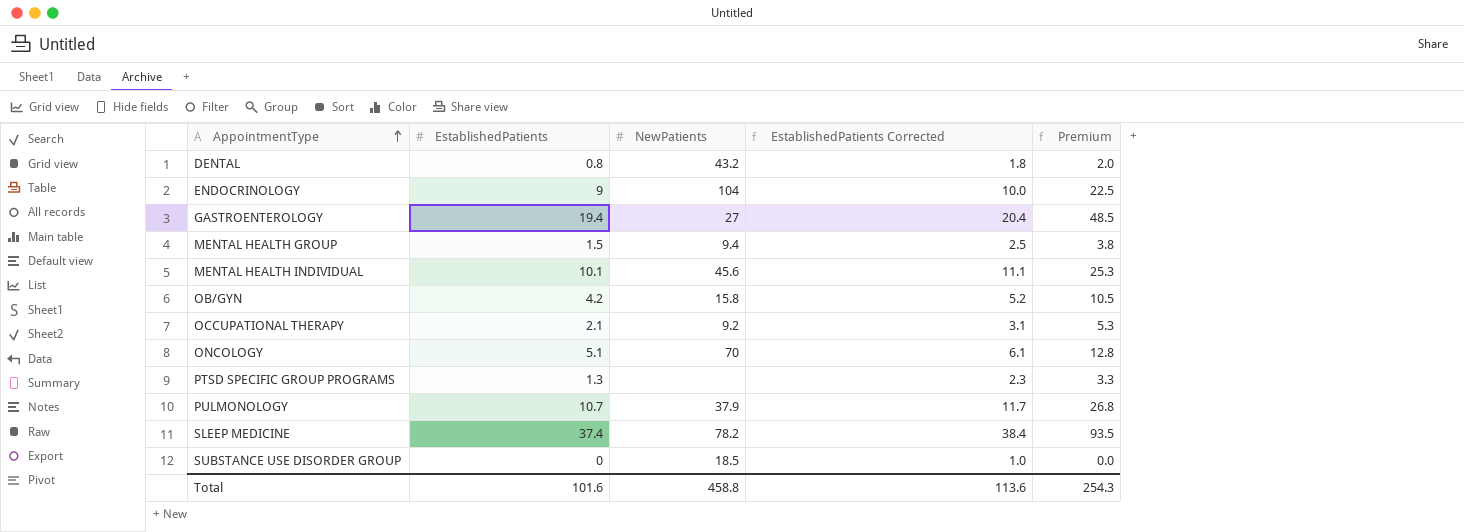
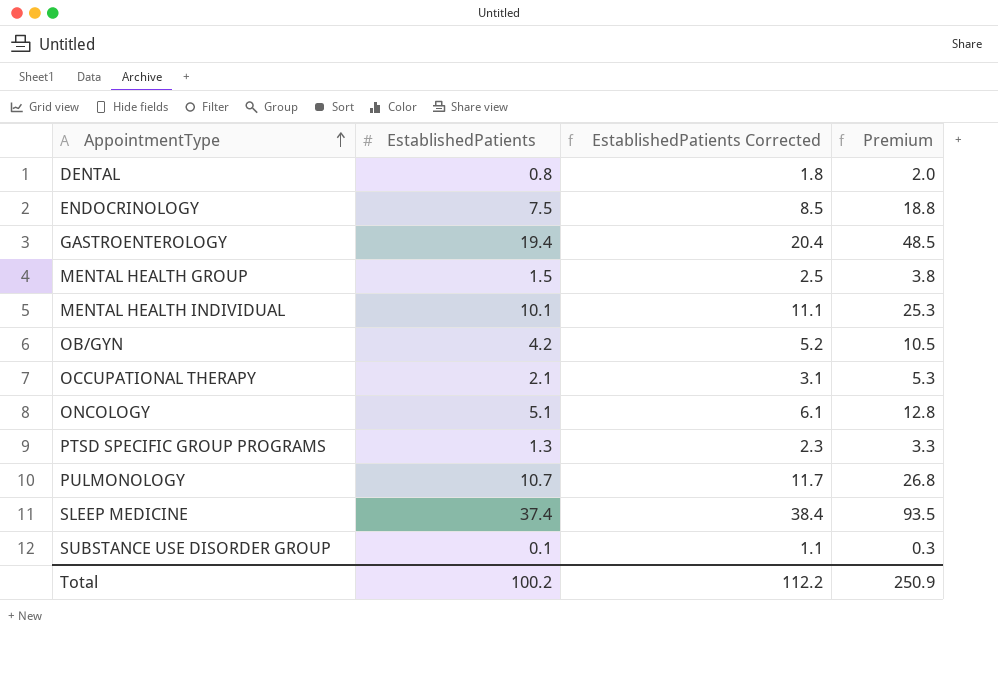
column NewPatients | position: 3 -> none
ENDOCRINOLOGY | EstablishedPatients: 9 -> 7.5
ENDOCRINOLOGY | EstablishedPatients Corrected: 10.0 -> 8.5
ENDOCRINOLOGY | Premium: 22.5 -> 18.8
SUBSTANCE USE DISORDER GROUP | EstablishedPatients: 0 -> 0.1
SUBSTANCE USE DISORDER GROUP | EstablishedPatients Corrected: 1.0 -> 1.1
SUBSTANCE USE DISORDER GROUP | Premium: 0.0 -> 0.3
Total | EstablishedPatients: 101.6 -> 100.2
Total | EstablishedPatients Corrected: 113.6 -> 112.2
Total | Premium: 254.3 -> 250.9

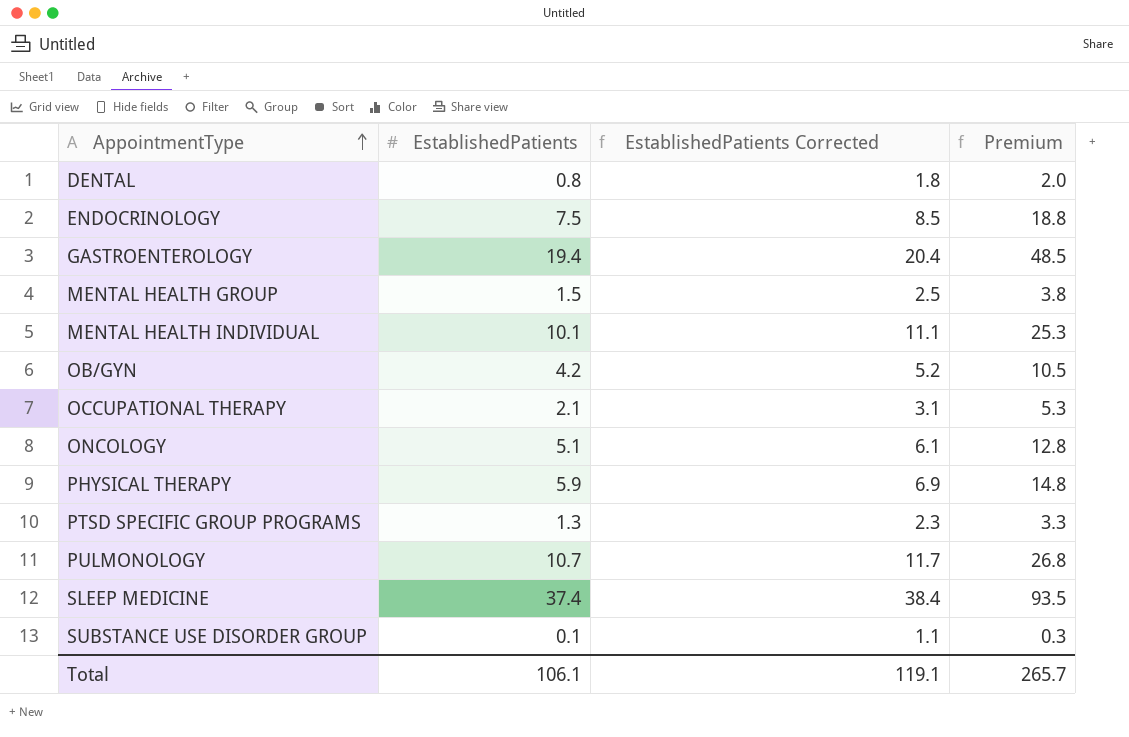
row PHYSICAL THERAPY: none -> 5.9 | 6.9 | 14.8
Total | EstablishedPatients: 100.2 -> 106.1
Total | EstablishedPatients Corrected: 112.2 -> 119.1
Total | Premium: 250.9 -> 265.7

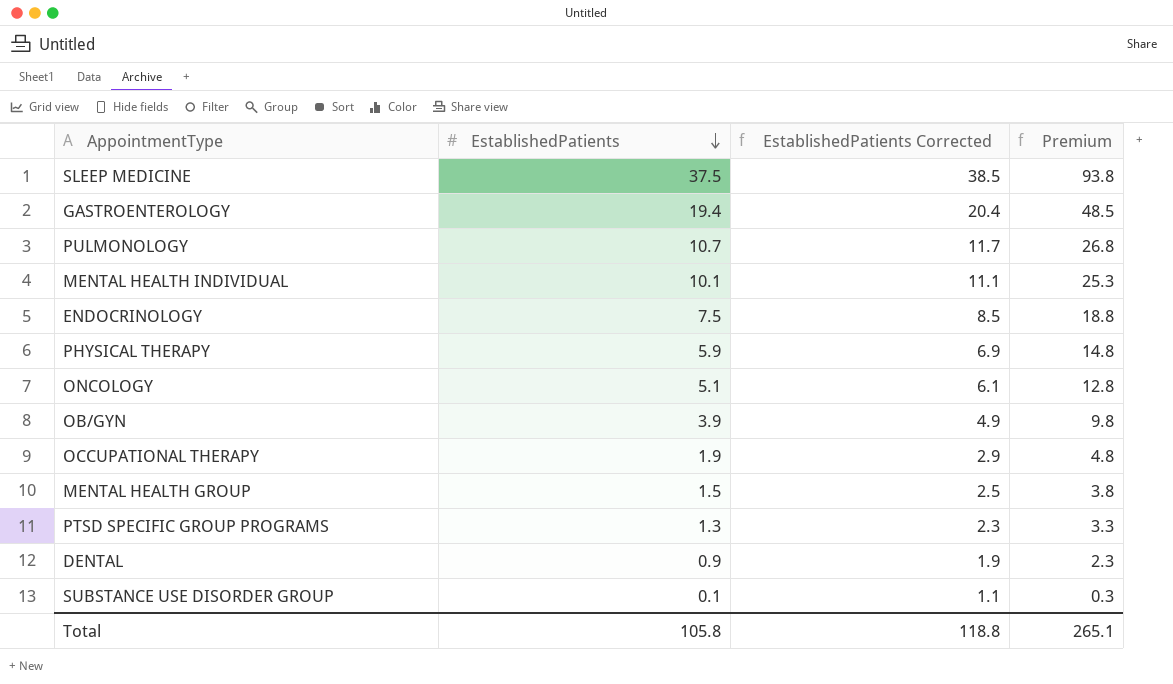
row order: AppointmentType ascending -> EstablishedPatients descending
SLEEP MEDICINE | EstablishedPatients: 37.4 -> 37.5
SLEEP MEDICINE | EstablishedPatients Corrected: 38.4 -> 38.5
SLEEP MEDICINE | Premium: 93.5 -> 93.8
OB/GYN | EstablishedPatients: 4.2 -> 3.9
OB/GYN | EstablishedPatients Corrected: 5.2 -> 4.9
OB/GYN | Premium: 10.5 -> 9.8
OCCUPATIONAL THERAPY | EstablishedPatients: 2.1 -> 1.9
OCCUPATIONAL THERAPY | EstablishedPatients Corrected: 3.1 -> 2.9
OCCUPATIONAL THERAPY | Premium: 5.3 -> 4.8
DENTAL | EstablishedPatients: 0.8 -> 0.9
DENTAL | EstablishedPatients Corrected: 1.8 -> 1.9
DENTAL | Premium: 2.0 -> 2.3
Total | EstablishedPatients: 106.1 -> 105.8
Total | EstablishedPatients Corrected: 119.1 -> 118.8
Total | Premium: 265.7 -> 265.1

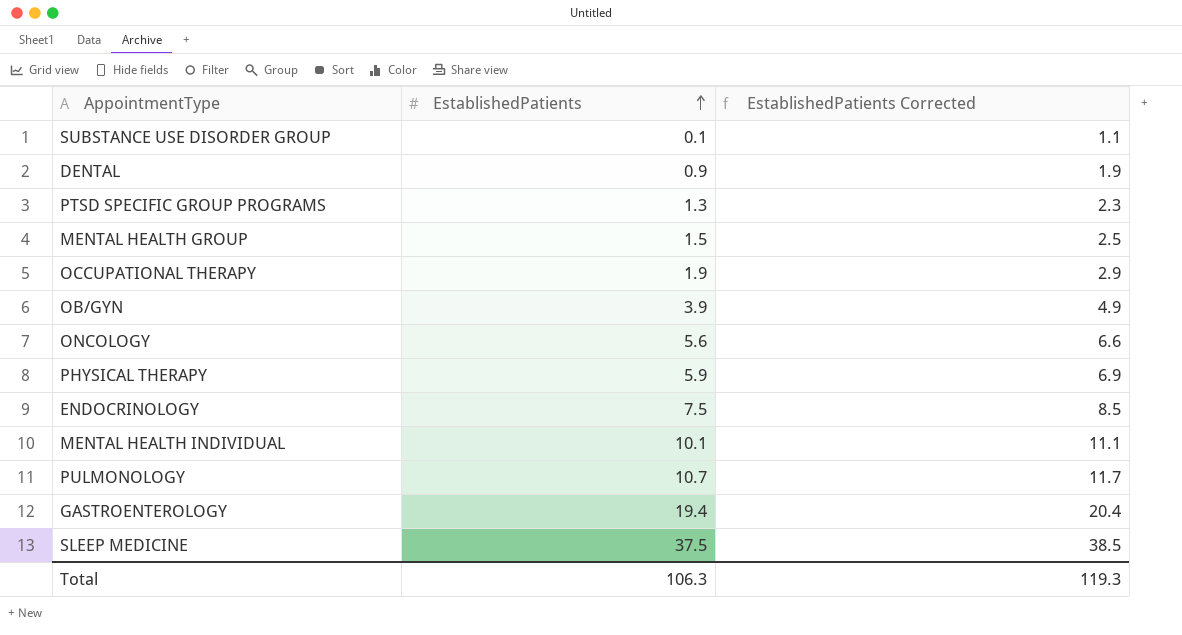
row order: EstablishedPatients descending -> EstablishedPatients ascending
column Premium | formula: [EstablishedPatients] * 2.5 -> none
ONCOLOGY | EstablishedPatients: 5.1 -> 5.6
ONCOLOGY | EstablishedPatients Corrected: 6.1 -> 6.6
Total | EstablishedPatients: 105.8 -> 106.3
Total | EstablishedPatients Corrected: 118.8 -> 119.3

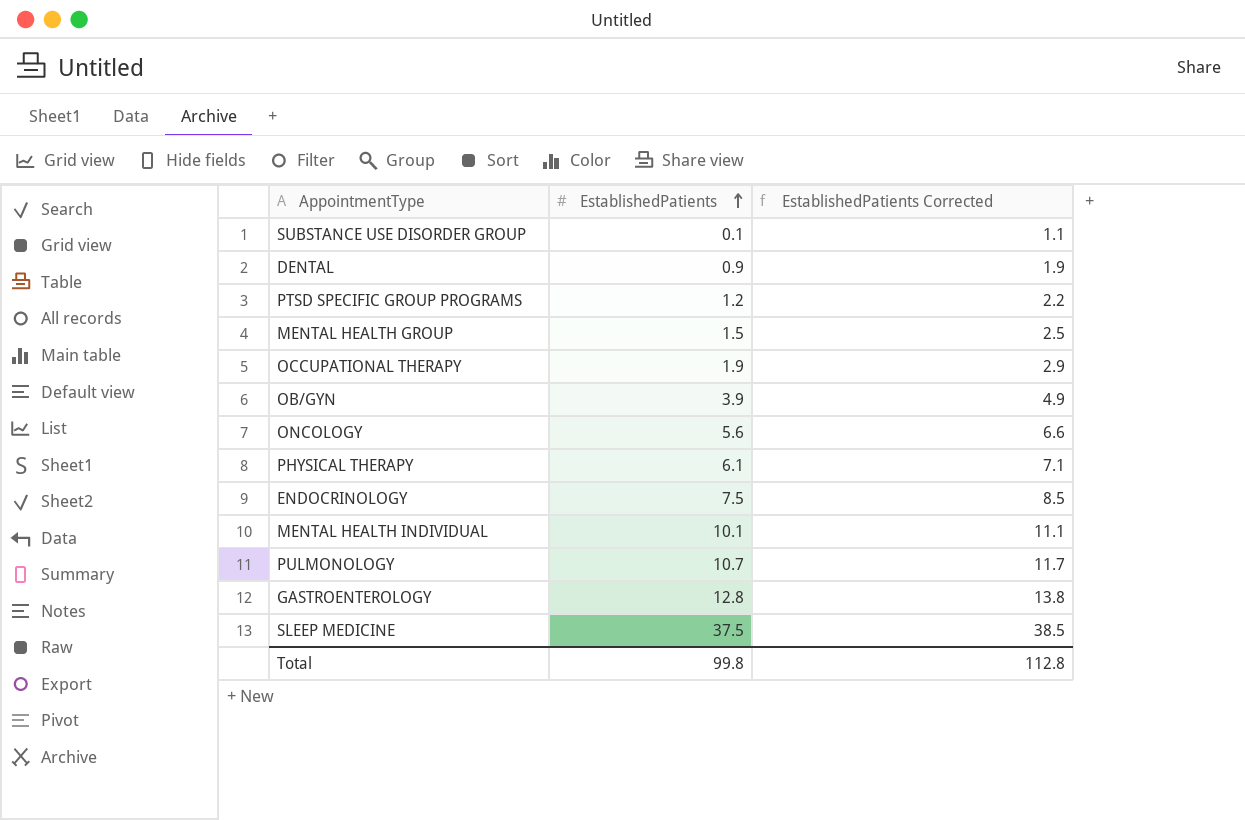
PTSD SPECIFIC GROUP PROGRAMS | EstablishedPatients: 1.3 -> 1.2
PTSD SPECIFIC GROUP PROGRAMS | EstablishedPatients Corrected: 2.3 -> 2.2
PHYSICAL THERAPY | EstablishedPatients: 5.9 -> 6.1
PHYSICAL THERAPY | EstablishedPatients Corrected: 6.9 -> 7.1
GASTROENTEROLOGY | EstablishedPatients: 19.4 -> 12.8
GASTROENTEROLOGY | EstablishedPatients Corrected: 20.4 -> 13.8
Total | EstablishedPatients: 106.3 -> 99.8
Total | EstablishedPatients Corrected: 119.3 -> 112.8

